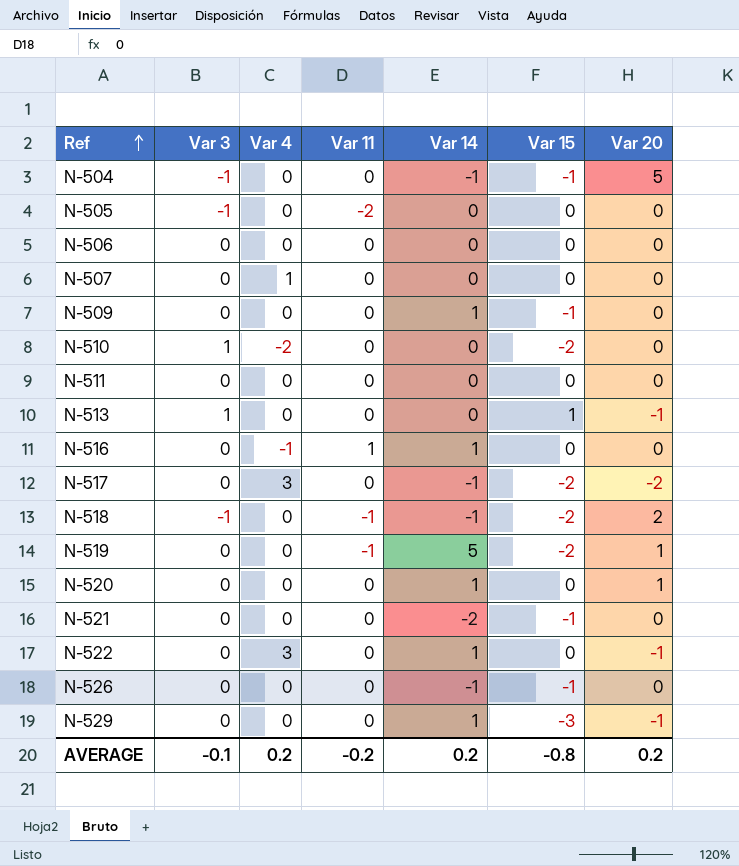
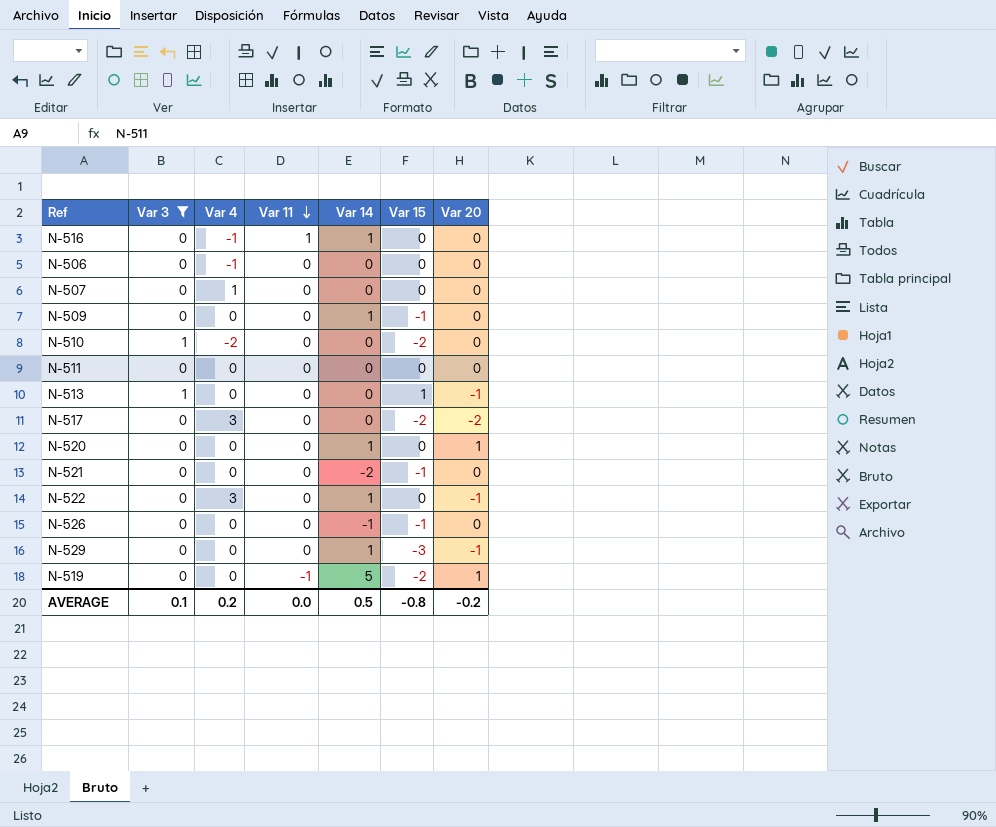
filter: none -> Var 3 != -1
row order: Ref ascending -> Var 11 descending
N-506 | Var 4: 0 -> -1
N-517 | Var 14: -1 -> 0
AVERAGE | Var 3: -0.1 -> 0.1
AVERAGE | Var 11: -0.2 -> 0.0
AVERAGE | Var 14: 0.2 -> 0.5
AVERAGE | Var 20: 0.2 -> -0.2

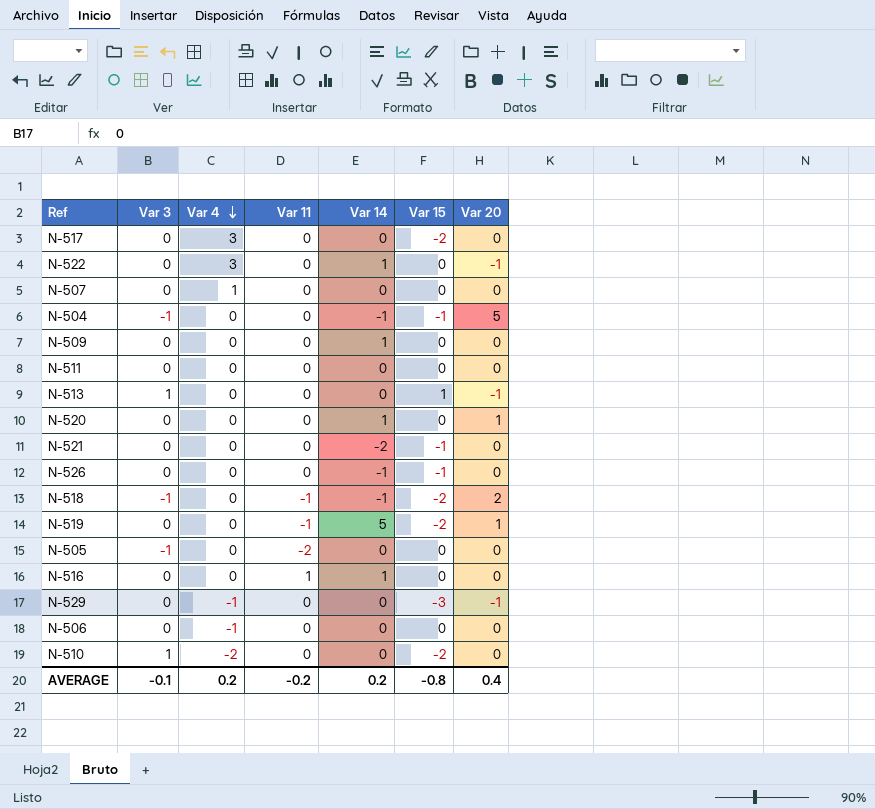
filter: Var 3 != -1 -> none
row order: Var 11 descending -> Var 4 descending
N-517 | Var 20: -2 -> 0
N-509 | Var 15: -1 -> 0
N-516 | Var 4: -1 -> 0
N-529 | Var 4: 0 -> -1
N-529 | Var 14: 1 -> 0
AVERAGE | Var 3: 0.1 -> -0.1
AVERAGE | Var 11: 0.0 -> -0.2
AVERAGE | Var 14: 0.5 -> 0.2
AVERAGE | Var 20: -0.2 -> 0.4

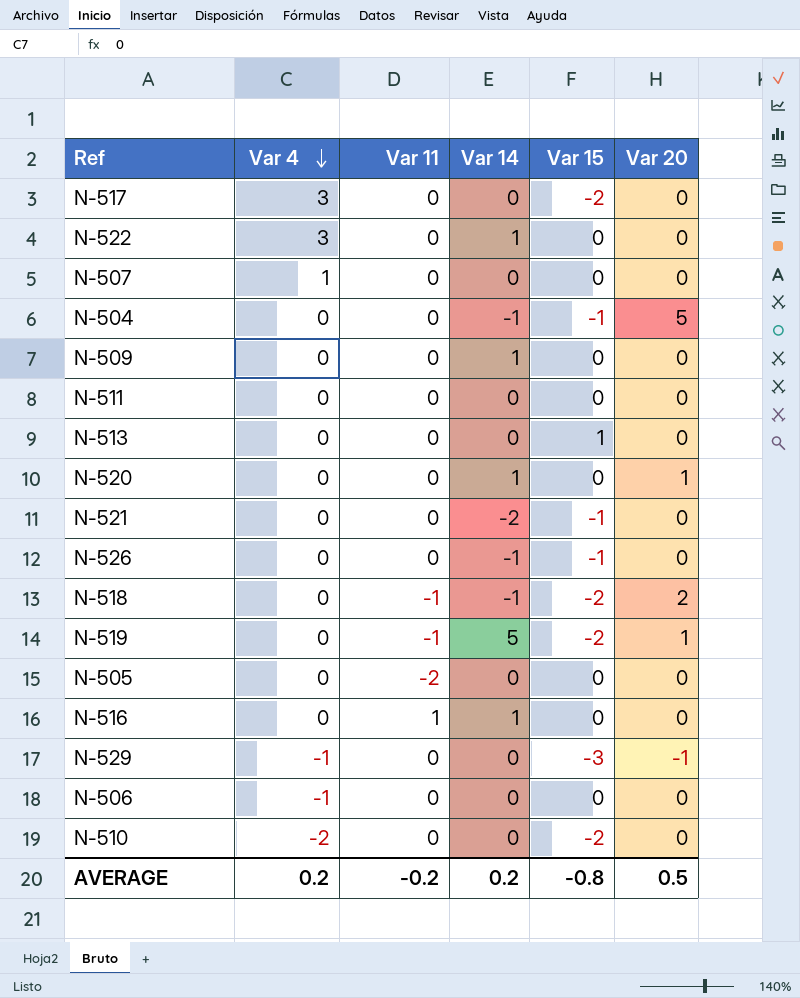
column Var 3 | position: 2 -> none
N-522 | Var 20: -1 -> 0
N-513 | Var 20: -1 -> 0
AVERAGE | Var 20: 0.4 -> 0.5

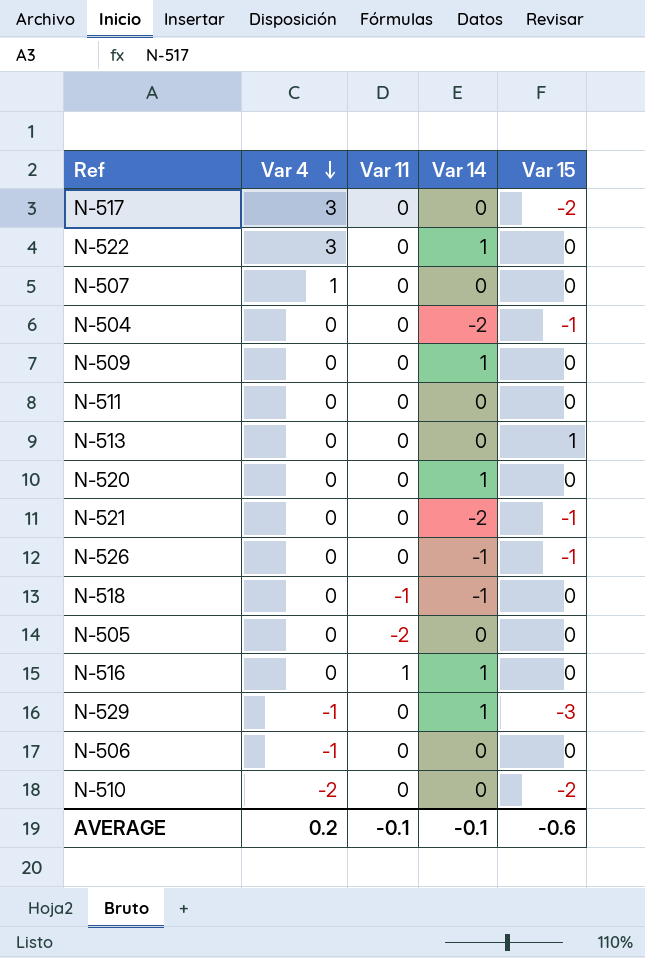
column Var 20 | position: 6 -> none
row N-519: 0 | -1 | 5 | -2 | 1 -> none
N-504 | Var 14: -1 -> -2
N-518 | Var 15: -2 -> 0
N-529 | Var 14: 0 -> 1
AVERAGE | Var 11: -0.2 -> -0.1
AVERAGE | Var 14: 0.2 -> -0.1
AVERAGE | Var 15: -0.8 -> -0.6

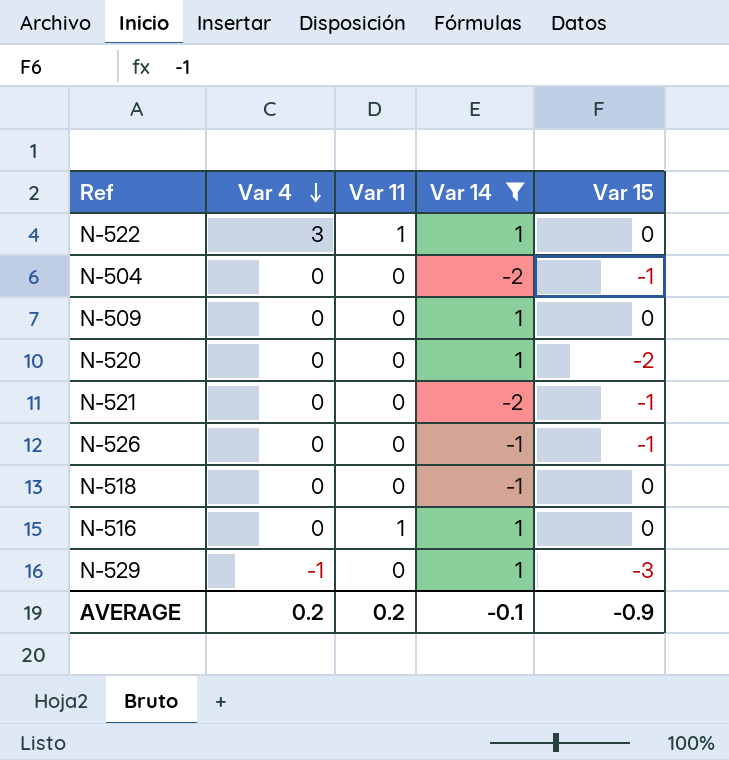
filter: none -> Var 14 != 0
N-522 | Var 11: 0 -> 1
N-520 | Var 15: 0 -> -2
N-518 | Var 11: -1 -> 0
AVERAGE | Var 11: -0.1 -> 0.2
AVERAGE | Var 15: -0.6 -> -0.9

